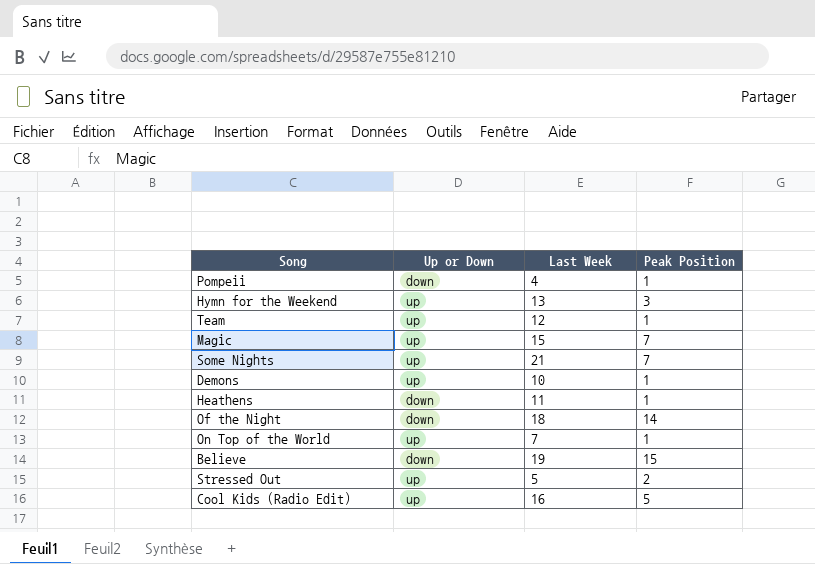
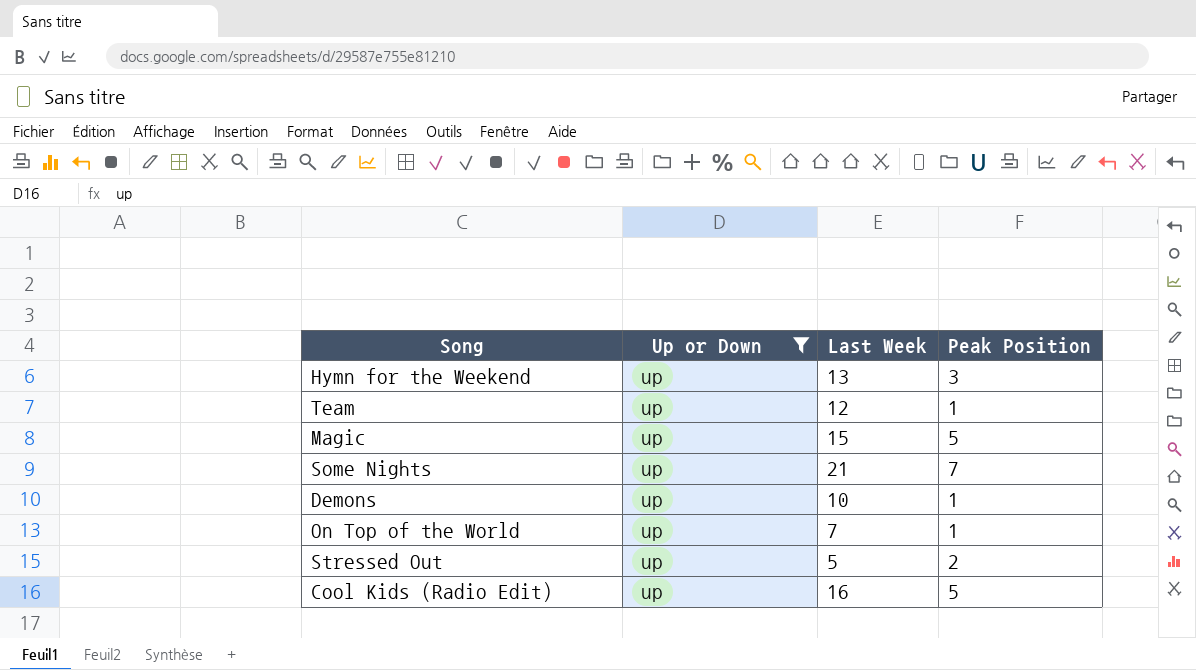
filter: none -> Up or Down = up
Magic | Peak Position: 7 -> 5

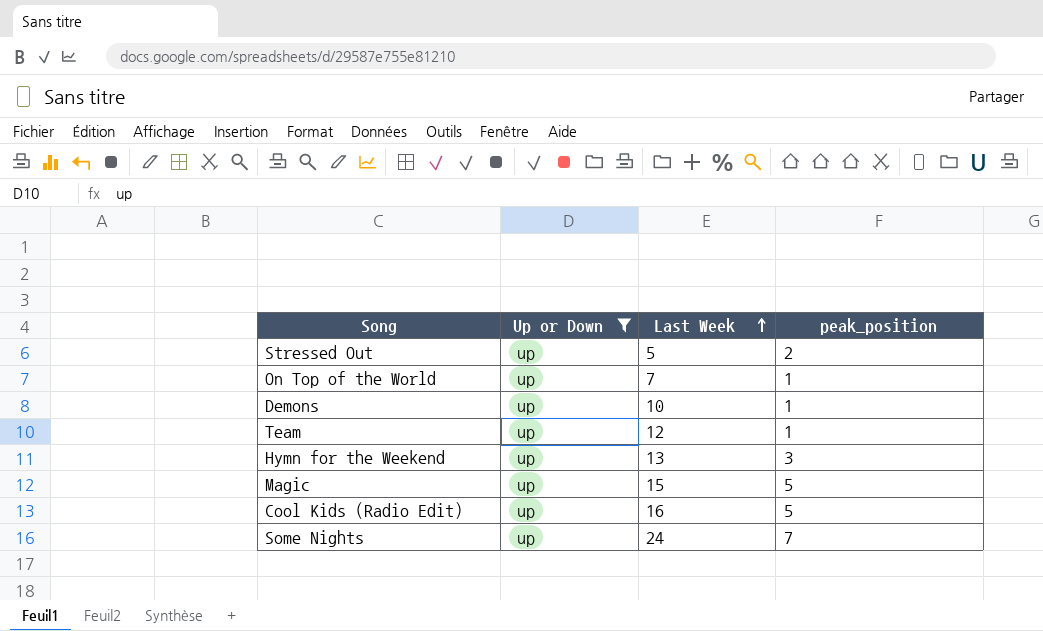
row order: none -> Last Week ascending
column name: Peak Position -> peak_position
Some Nights | Last Week: 21 -> 24

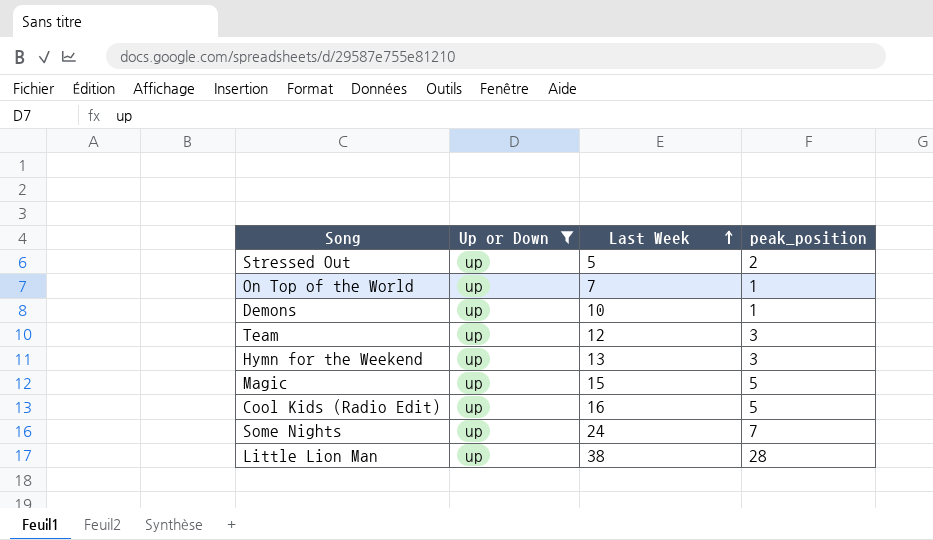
Team | peak_position: 1 -> 3
row Little Lion Man: none -> up | 38 | 28

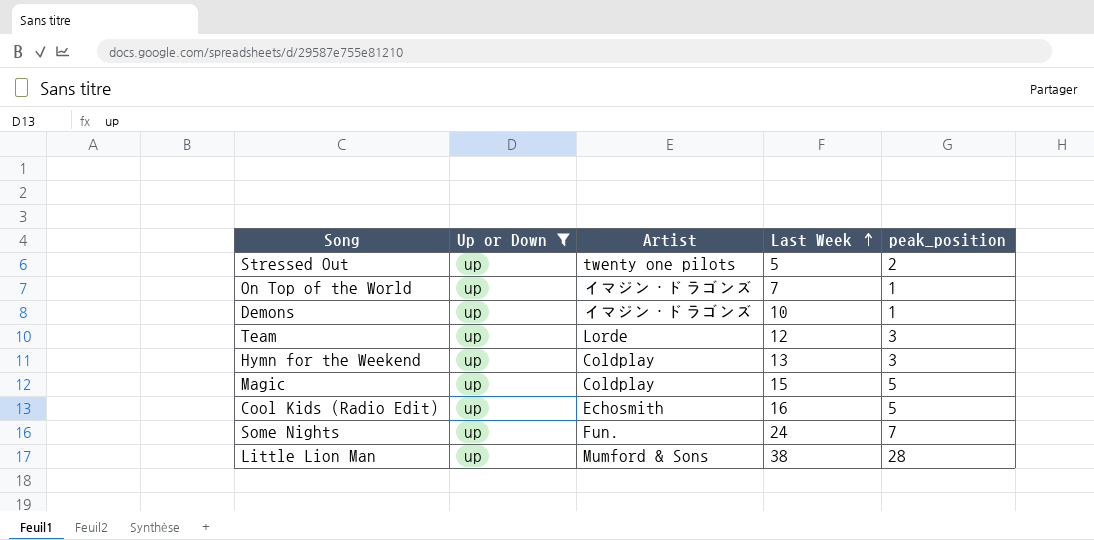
column Artist | position: none -> 3

